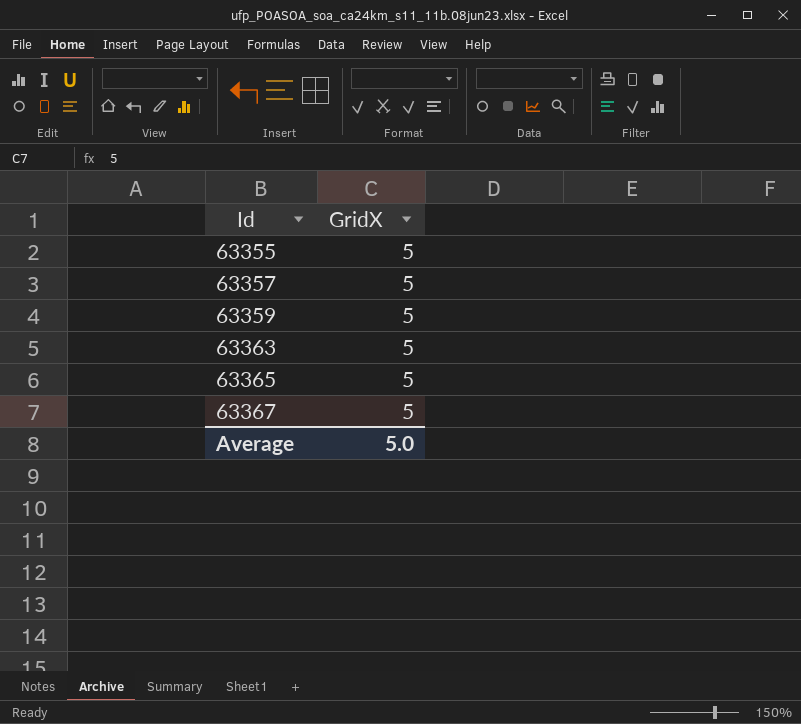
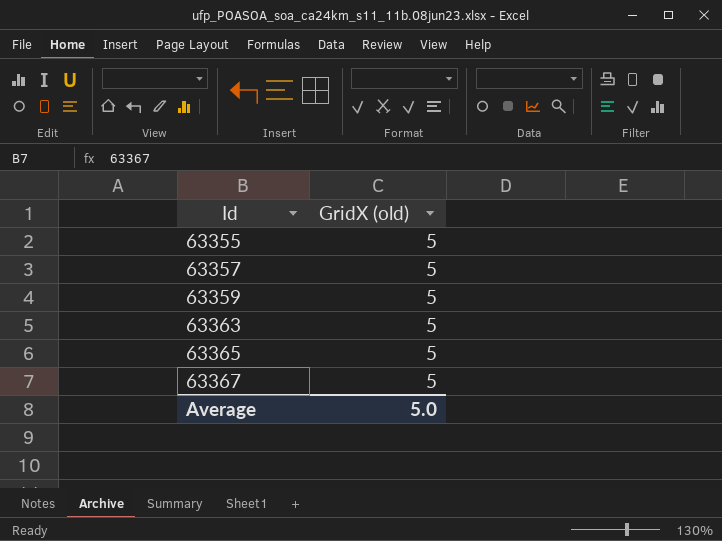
column name: GridX -> GridX (old)

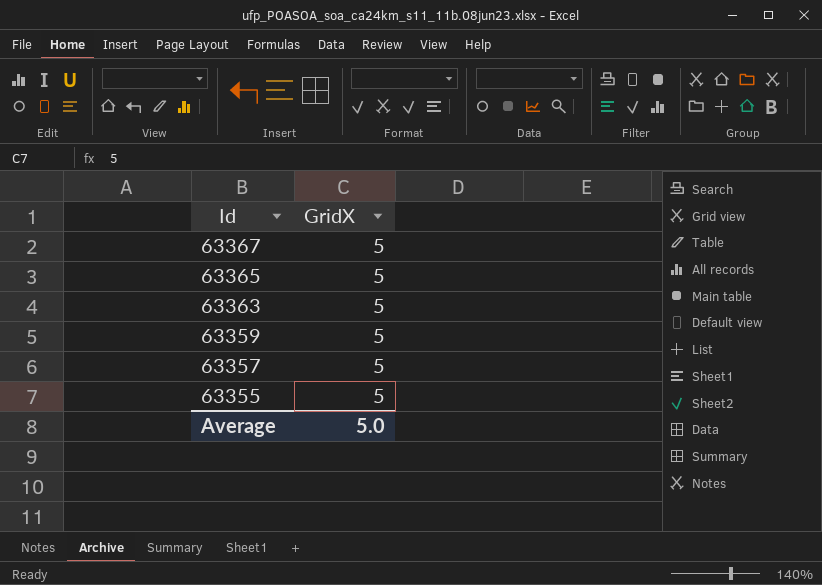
row order: Id ascending -> Id descending
column name: GridX (old) -> GridX

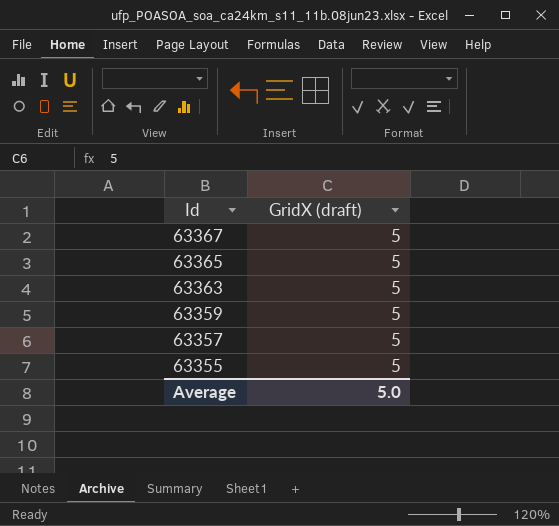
column name: GridX -> GridX (draft)

